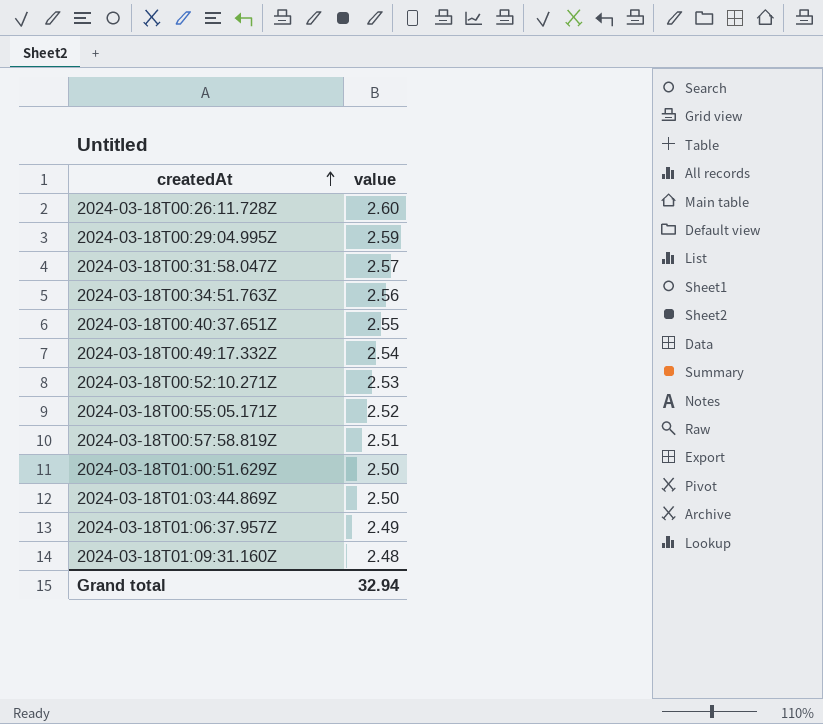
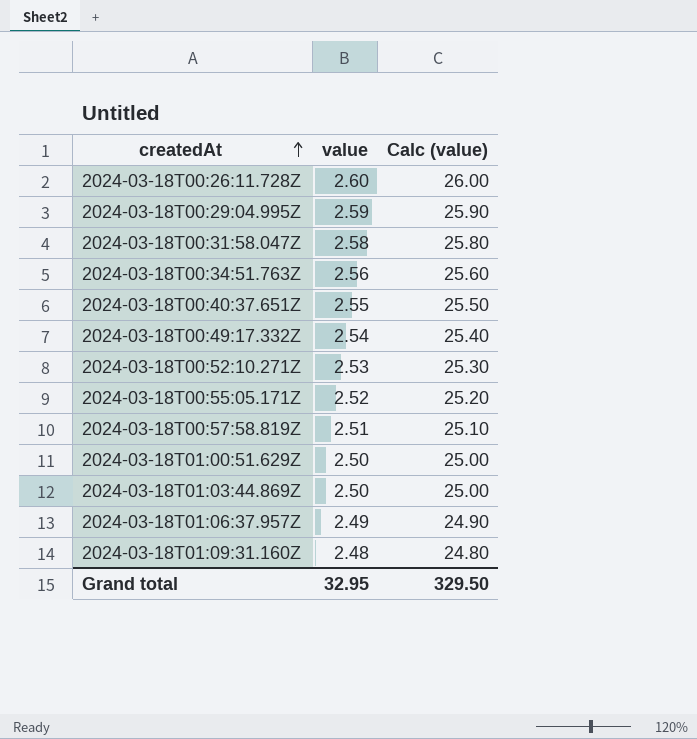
column Calc (value) | formula: none -> [value] * 10
2024-03-18T00:31:58.047Z | value: 2.57 -> 2.58
Grand total | value: 32.94 -> 32.95

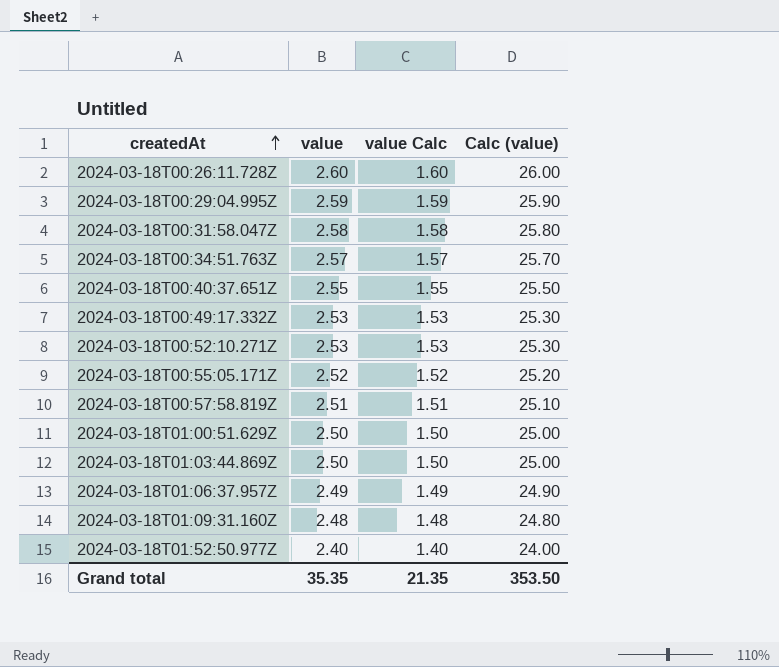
column value Calc | formula: none -> [value] - 1
2024-03-18T00:34:51.763Z | value: 2.56 -> 2.57
2024-03-18T00:34:51.763Z | Calc (value): 25.60 -> 25.70
2024-03-18T00:49:17.332Z | value: 2.54 -> 2.53
2024-03-18T00:49:17.332Z | Calc (value): 25.40 -> 25.30
row 2024-03-18T01:52:50.977Z: none -> 2.40 | 1.40 | 24.00
Grand total | value: 32.95 -> 35.35
Grand total | Calc (value): 329.50 -> 353.50

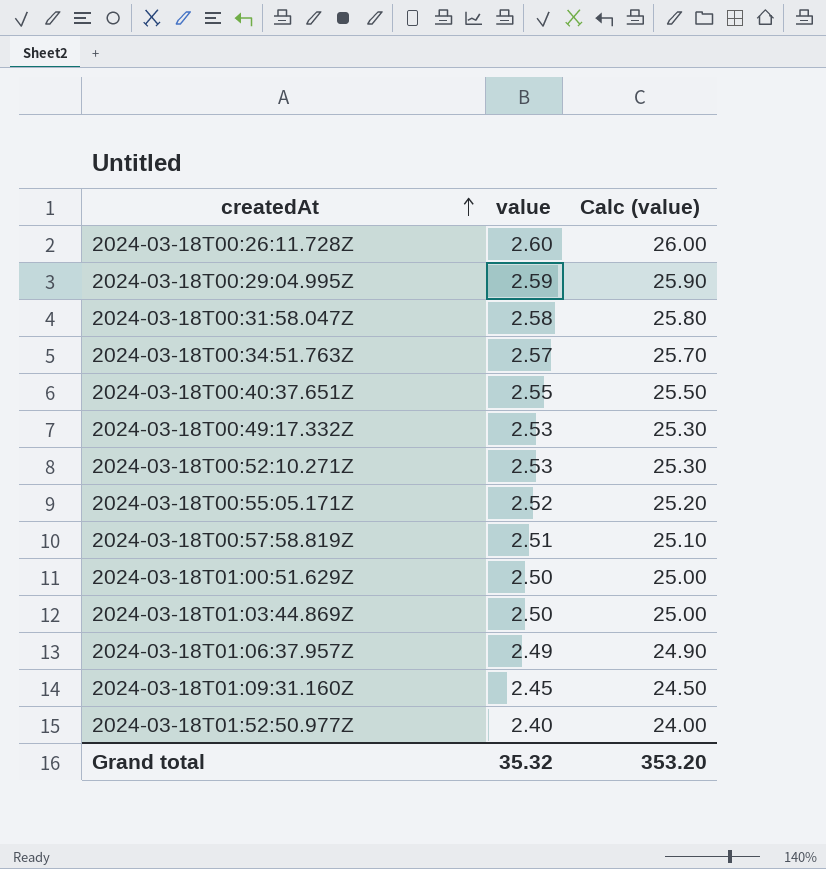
column value Calc | formula: [value] - 1 -> none
2024-03-18T01:09:31.160Z | value: 2.48 -> 2.45
2024-03-18T01:09:31.160Z | Calc (value): 24.80 -> 24.50
Grand total | value: 35.35 -> 35.32
Grand total | Calc (value): 353.50 -> 353.20

